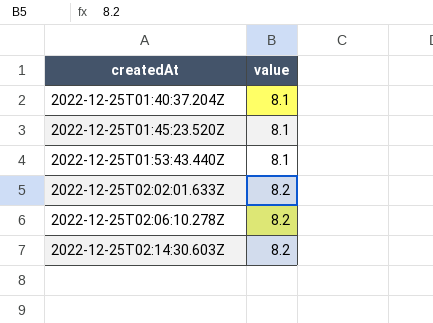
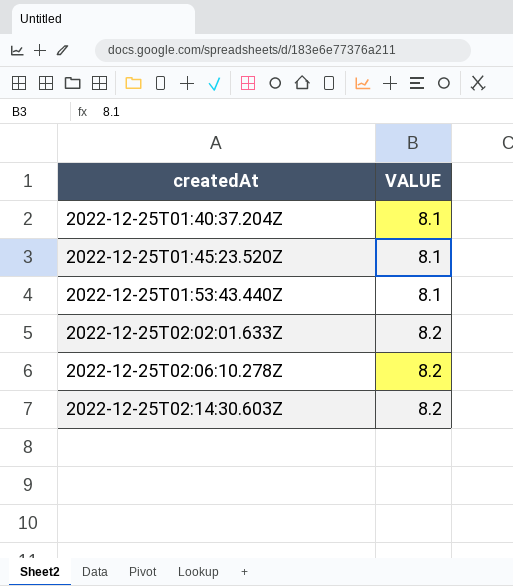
column name: value -> VALUE

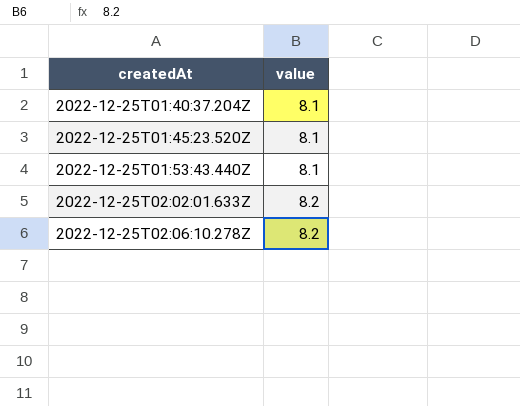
column name: VALUE -> value
row 2022-12-25T02:14:30.603Z: 8.2 -> none

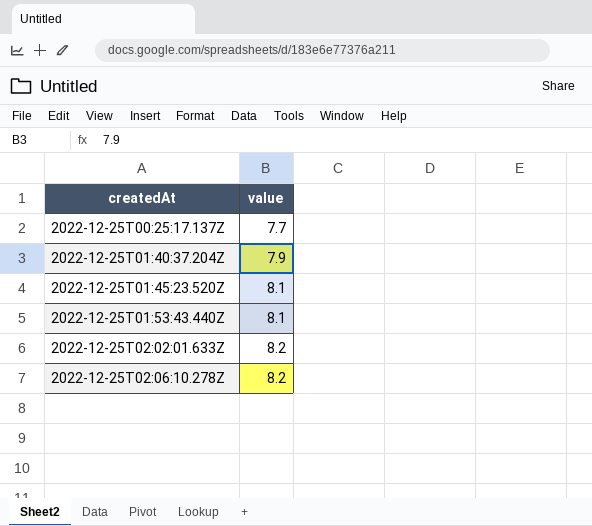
row 2022-12-25T00:25:17.137Z: none -> 7.7
2022-12-25T01:40:37.204Z | value: 8.1 -> 7.9

